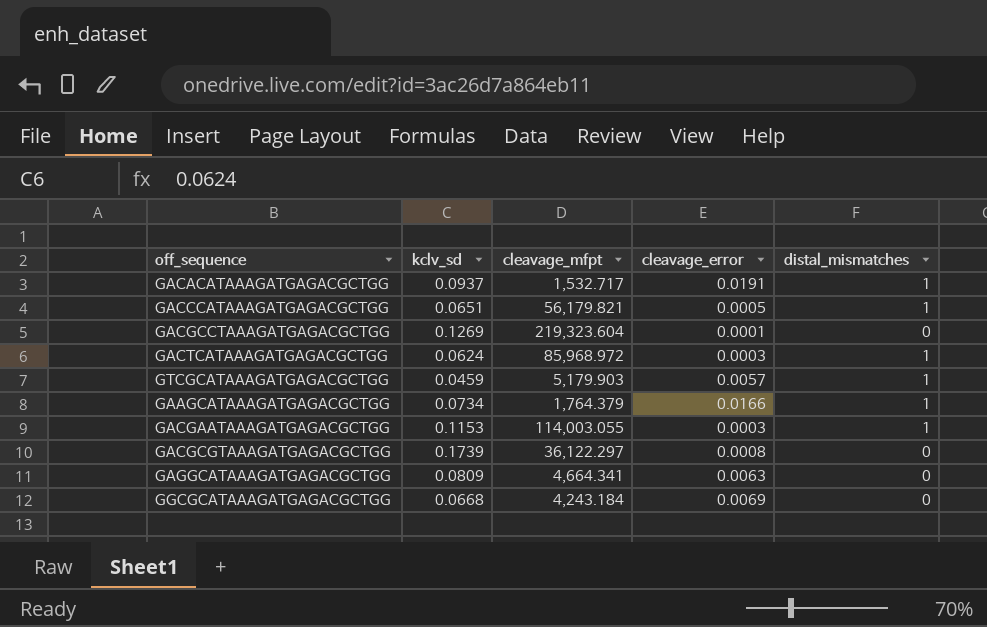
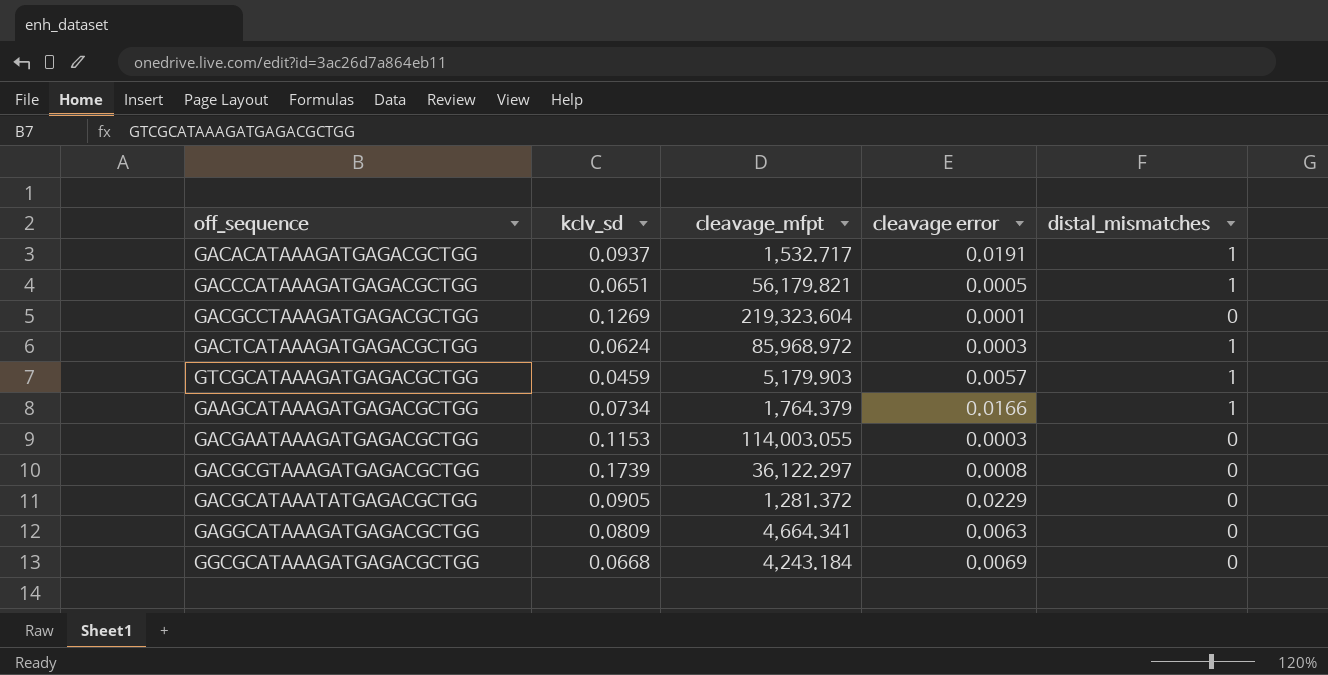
column name: cleavage_error -> cleavage error
GACGAATAAAGATGAGACGCTGG | distal_mismatches: 1 -> 0
row GACGCATAAATATGAGACGCTGG: none -> 0.0905 | 1,281.372 | 0.0229 | 0

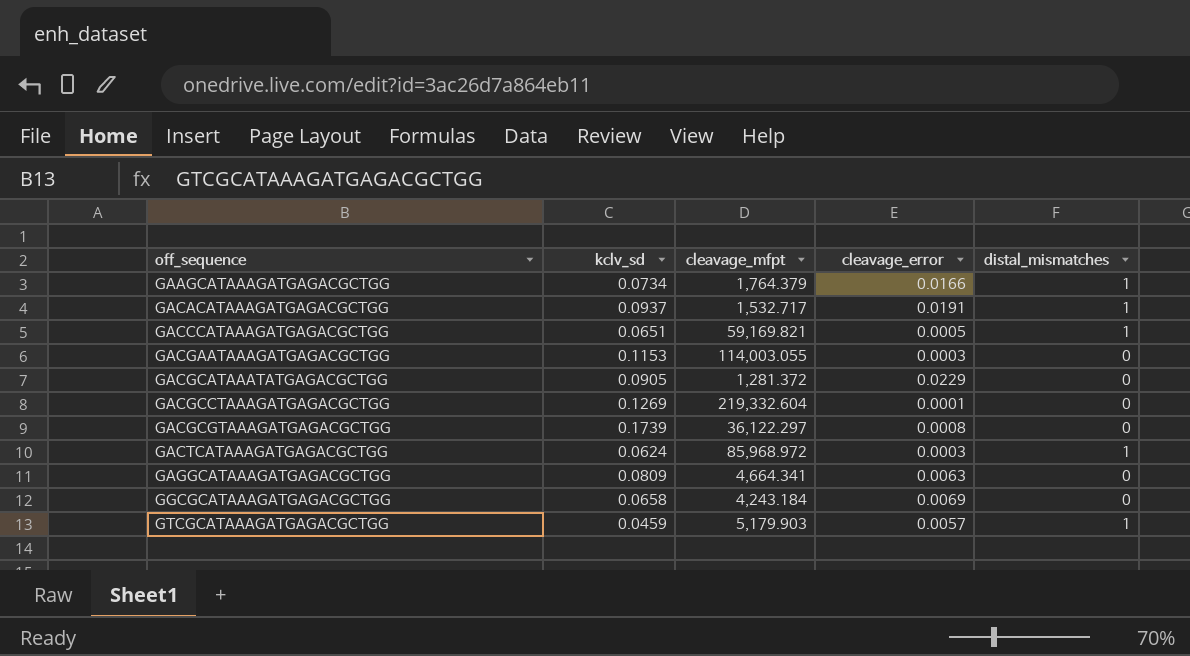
row order: none -> off_sequence ascending
column name: cleavage error -> cleavage_error
GACCCATAAAGATGAGACGCTGG | cleavage_mfpt: 56,179.821 -> 59,169.821
GACGCCTAAAGATGAGACGCTGG | cleavage_mfpt: 219,323.604 -> 219,332.604
GGCGCATAAAGATGAGACGCTGG | kclv_sd: 0.0668 -> 0.0658

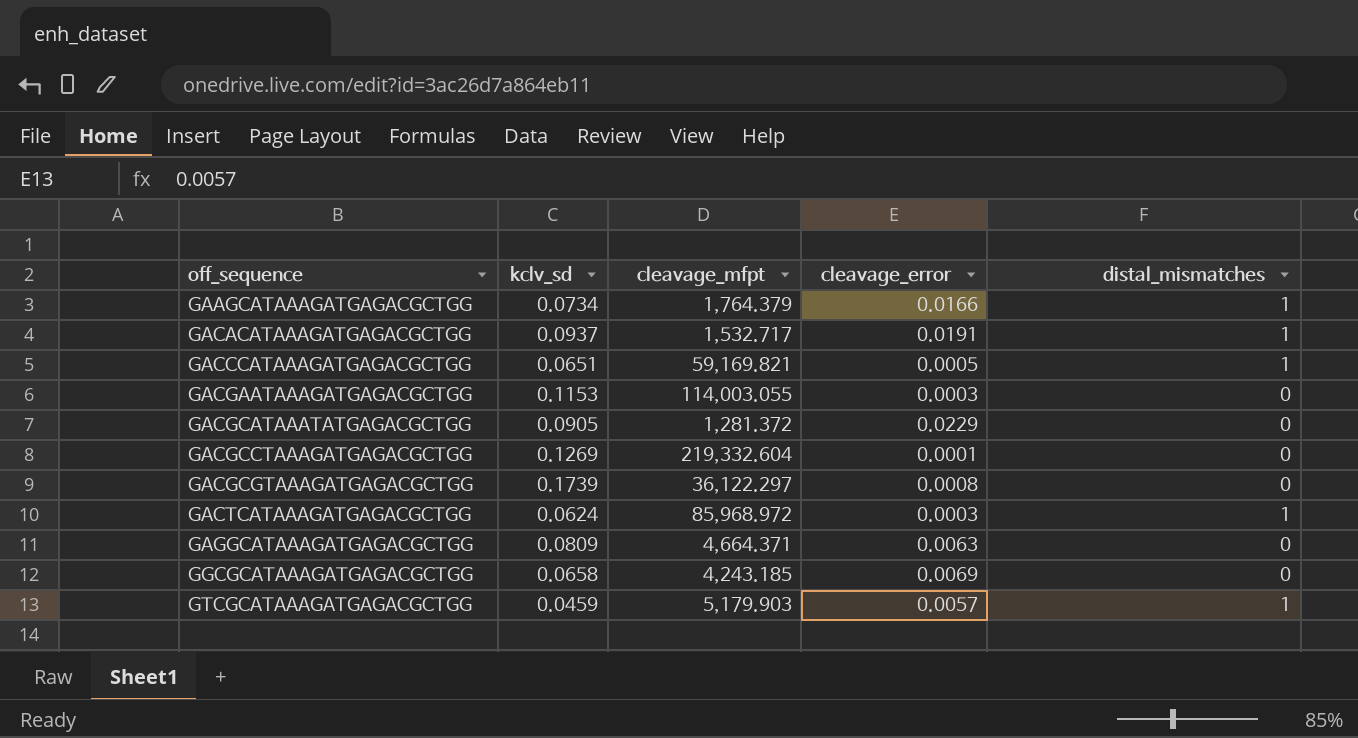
GAGGCATAAAGATGAGACGCTGG | cleavage_mfpt: 4,664.341 -> 4,664.371
GGCGCATAAAGATGAGACGCTGG | cleavage_mfpt: 4,243.184 -> 4,243.185

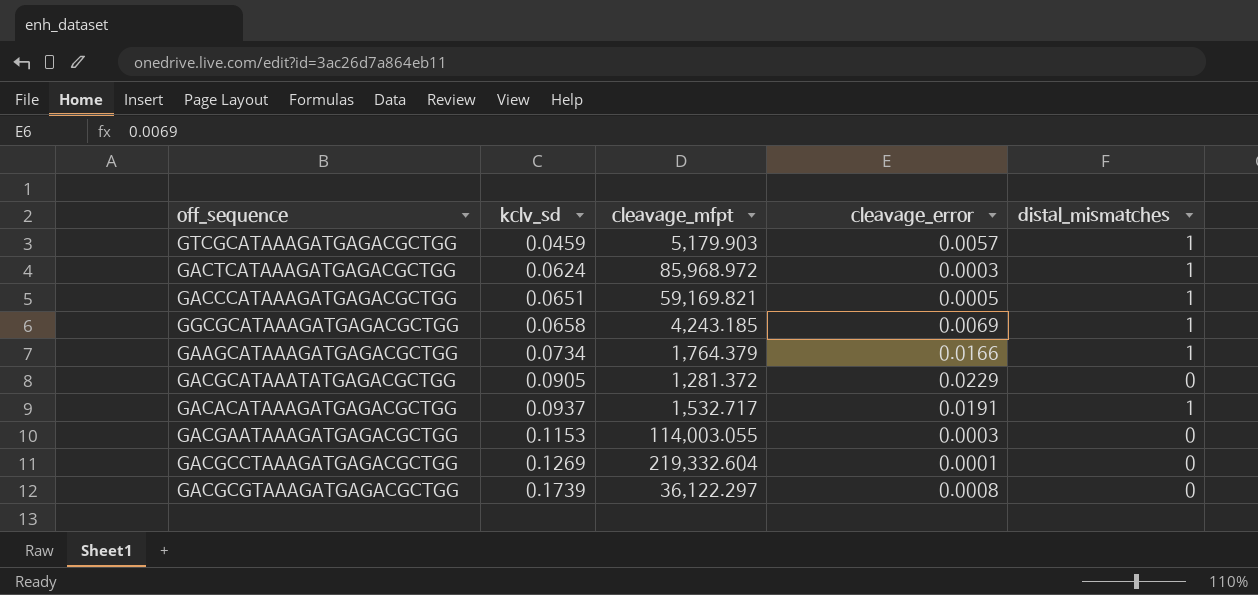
row order: off_sequence ascending -> kclv_sd ascending
row GAGGCATAAAGATGAGACGCTGG: 0.0809 | 4,664.371 | 0.0063 | 0 -> none
GGCGCATAAAGATGAGACGCTGG | distal_mismatches: 0 -> 1

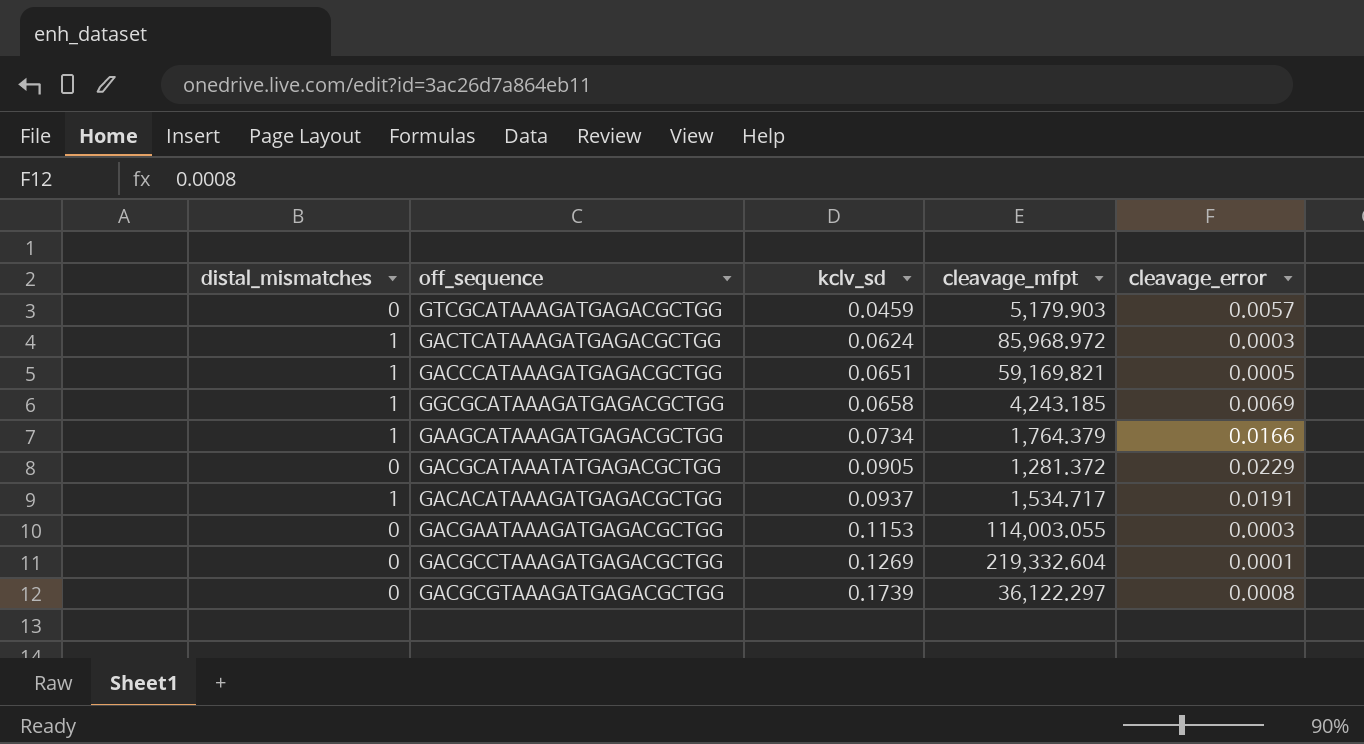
column distal_mismatches | position: 5 -> 1
GTCGCATAAAGATGAGACGCTGG | distal_mismatches: 1 -> 0
GACACATAAAGATGAGACGCTGG | cleavage_mfpt: 1,532.717 -> 1,534.717

